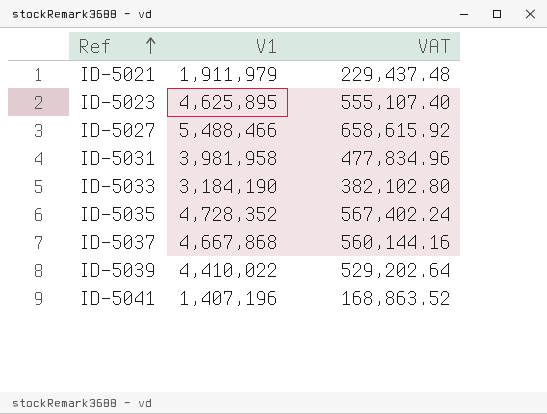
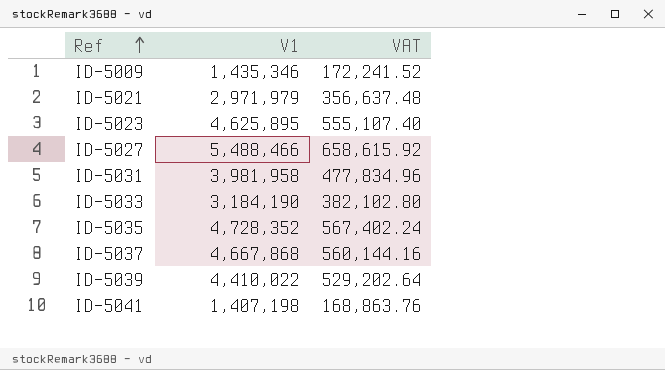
row ID-5009: none -> 1,435,346 | 172,241.52
ID-5021 | V1: 1,911,979 -> 2,971,979
ID-5021 | VAT: 229,437.48 -> 356,637.48
ID-5041 | V1: 1,407,196 -> 1,407,198
ID-5041 | VAT: 168,863.52 -> 168,863.76

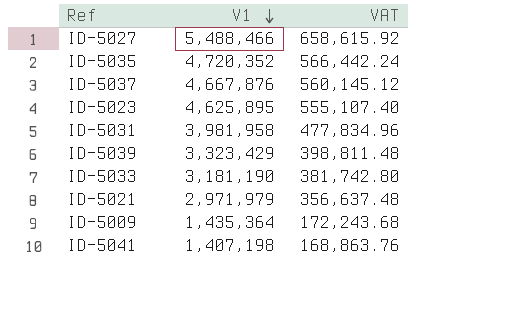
row order: Ref ascending -> V1 descending
ID-5035 | V1: 4,728,352 -> 4,720,352
ID-5035 | VAT: 567,402.24 -> 566,442.24
ID-5037 | V1: 4,667,868 -> 4,667,876
ID-5037 | VAT: 560,144.16 -> 560,145.12
ID-5039 | V1: 4,410,022 -> 3,323,429
ID-5039 | VAT: 529,202.64 -> 398,811.48
ID-5033 | V1: 3,184,190 -> 3,181,190
ID-5033 | VAT: 382,102.80 -> 381,742.80
ID-5009 | V1: 1,435,346 -> 1,435,364
ID-5009 | VAT: 172,241.52 -> 172,243.68

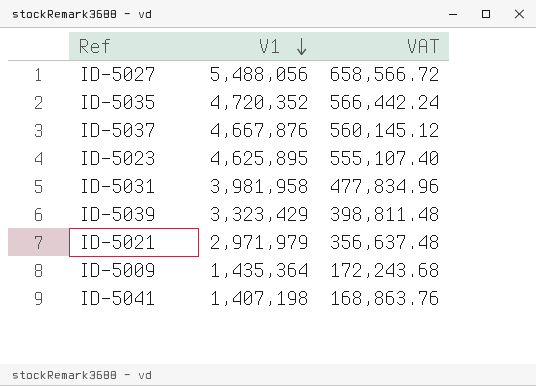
row ID-5033: 3,181,190 | 381,742.80 -> none
ID-5027 | V1: 5,488,466 -> 5,488,056
ID-5027 | VAT: 658,615.92 -> 658,566.72

